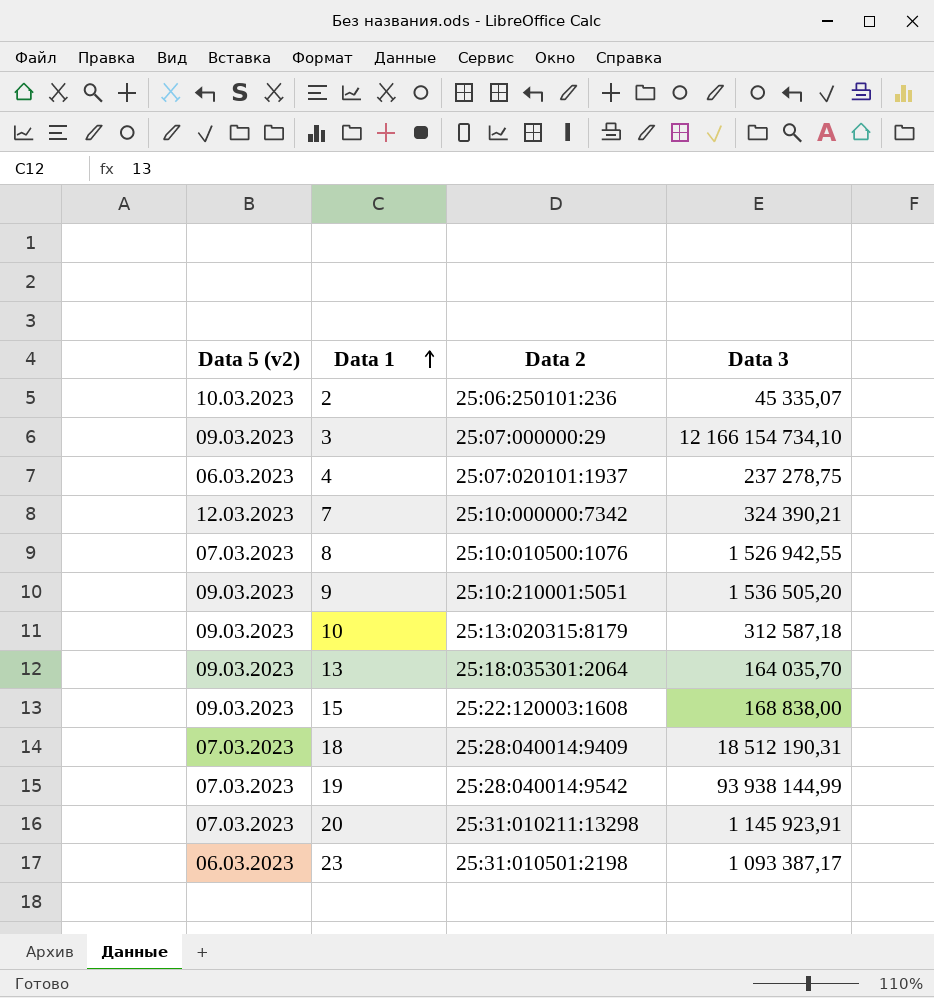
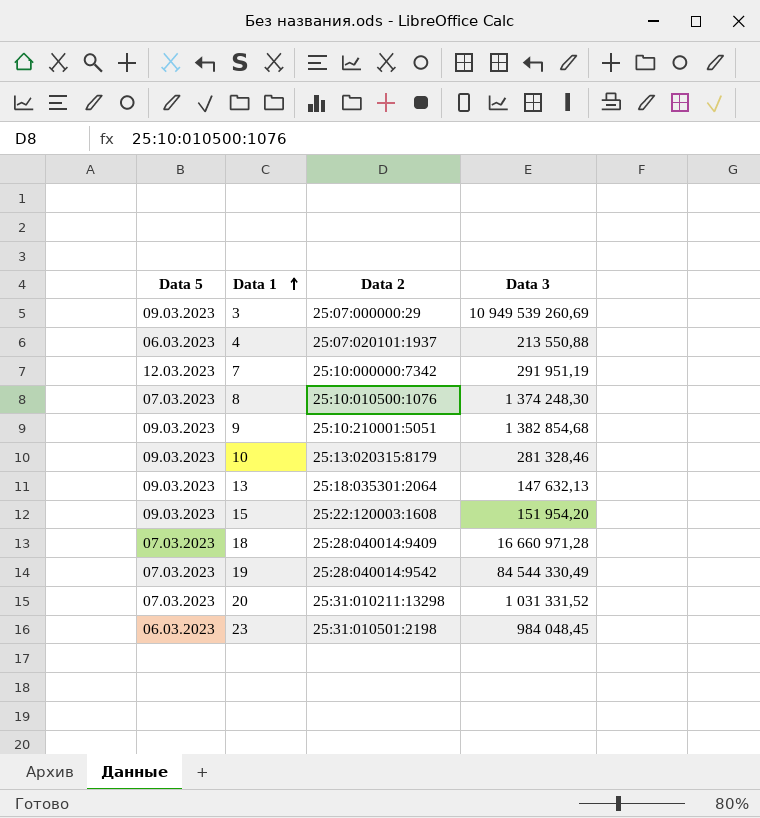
column name: Data 5 (v2) -> Data 5
row 2: 10.03.2023 | 25:06:250101:236 | 45 335,07 -> none
3 | Data 3: 12 166 154 734,10 -> 10 949 539 260,69
4 | Data 3: 237 278,75 -> 213 550,88
7 | Data 3: 324 390,21 -> 291 951,19
8 | Data 3: 1 526 942,55 -> 1 374 248,30
9 | Data 3: 1 536 505,20 -> 1 382 854,68
10 | Data 3: 312 587,18 -> 281 328,46
13 | Data 3: 164 035,70 -> 147 632,13
15 | Data 3: 168 838,00 -> 151 954,20
18 | Data 3: 18 512 190,31 -> 16 660 971,28
19 | Data 3: 93 938 144,99 -> 84 544 330,49
20 | Data 3: 1 145 923,91 -> 1 031 331,52
23 | Data 3: 1 093 387,17 -> 984 048,45

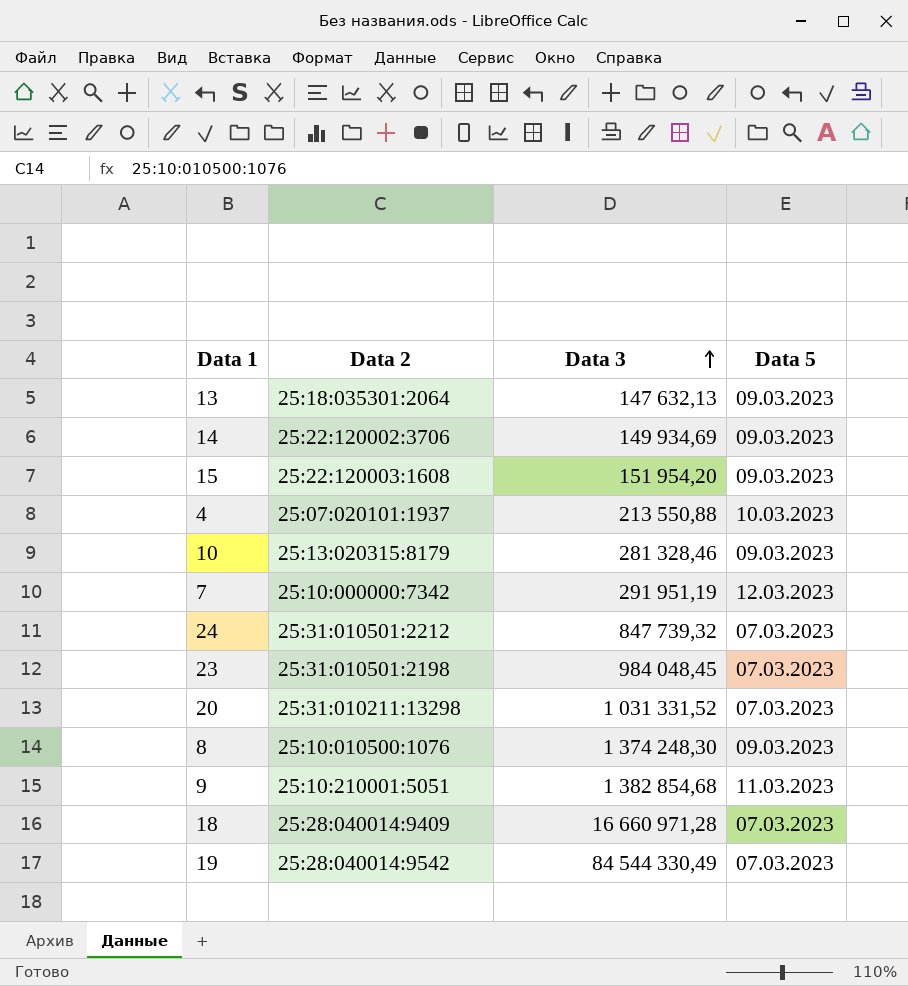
row order: Data 1 ascending -> Data 3 ascending
column Data 5 | position: 1 -> 4
row 3: 09.03.2023 | 25:07:000000:29 | 10 949 539 260,69 -> none
row 14: none -> 25:22:120002:3706 | 149 934,69 | 09.03.2023
4 | Data 5: 06.03.2023 -> 10.03.2023
row 24: none -> 25:31:010501:2212 | 847 739,32 | 07.03.2023
23 | Data 5: 06.03.2023 -> 07.03.2023
8 | Data 5: 07.03.2023 -> 09.03.2023
9 | Data 5: 09.03.2023 -> 11.03.2023

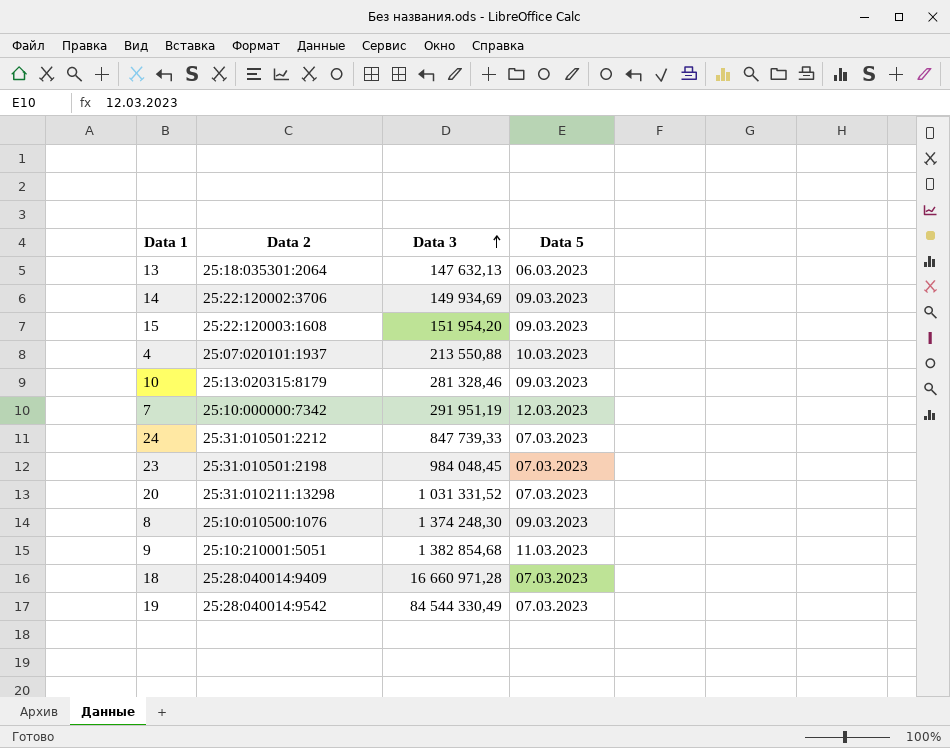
13 | Data 5: 09.03.2023 -> 06.03.2023
24 | Data 3: 847 739,32 -> 847 739,33

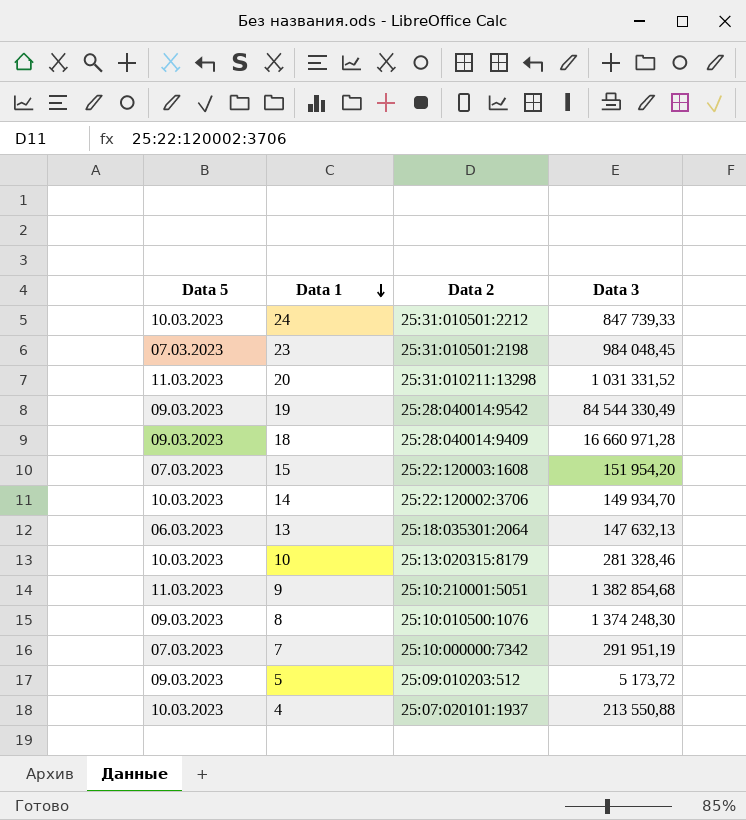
row order: Data 3 ascending -> Data 1 descending
column Data 5 | position: 4 -> 1
24 | Data 5: 07.03.2023 -> 10.03.2023
20 | Data 5: 07.03.2023 -> 11.03.2023
19 | Data 5: 07.03.2023 -> 09.03.2023
18 | Data 5: 07.03.2023 -> 09.03.2023
15 | Data 5: 09.03.2023 -> 07.03.2023
14 | Data 5: 09.03.2023 -> 10.03.2023
14 | Data 3: 149 934,69 -> 149 934,70
10 | Data 5: 09.03.2023 -> 10.03.2023
7 | Data 5: 12.03.2023 -> 07.03.2023
row 5: none -> 09.03.2023 | 25:09:010203:512 | 5 173,72

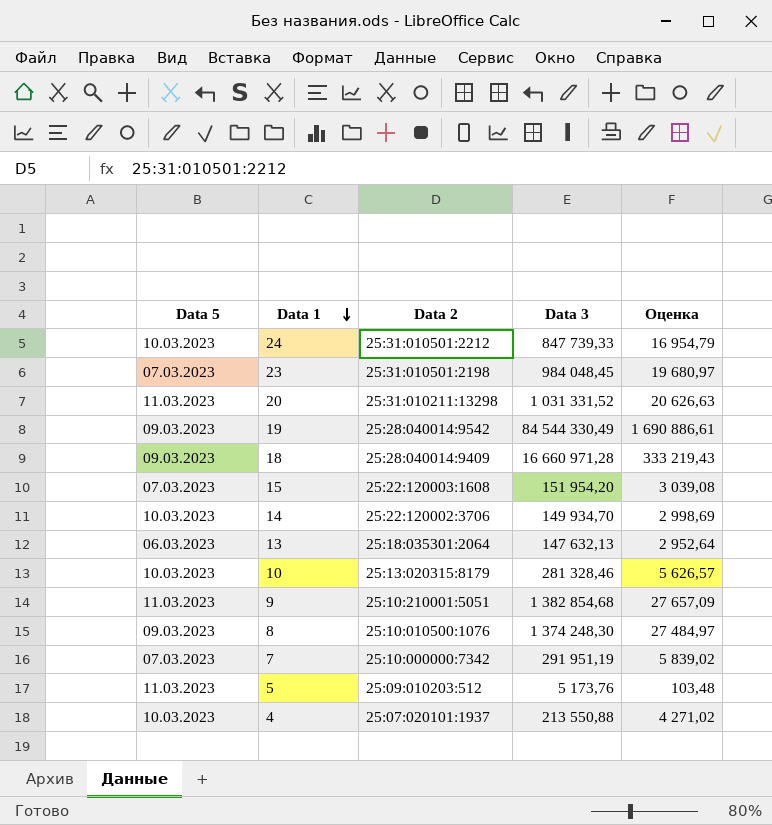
column Оценка | formula: none -> [Data 3] * 0,02
5 | Data 5: 09.03.2023 -> 11.03.2023
5 | Data 3: 5 173,72 -> 5 173,76

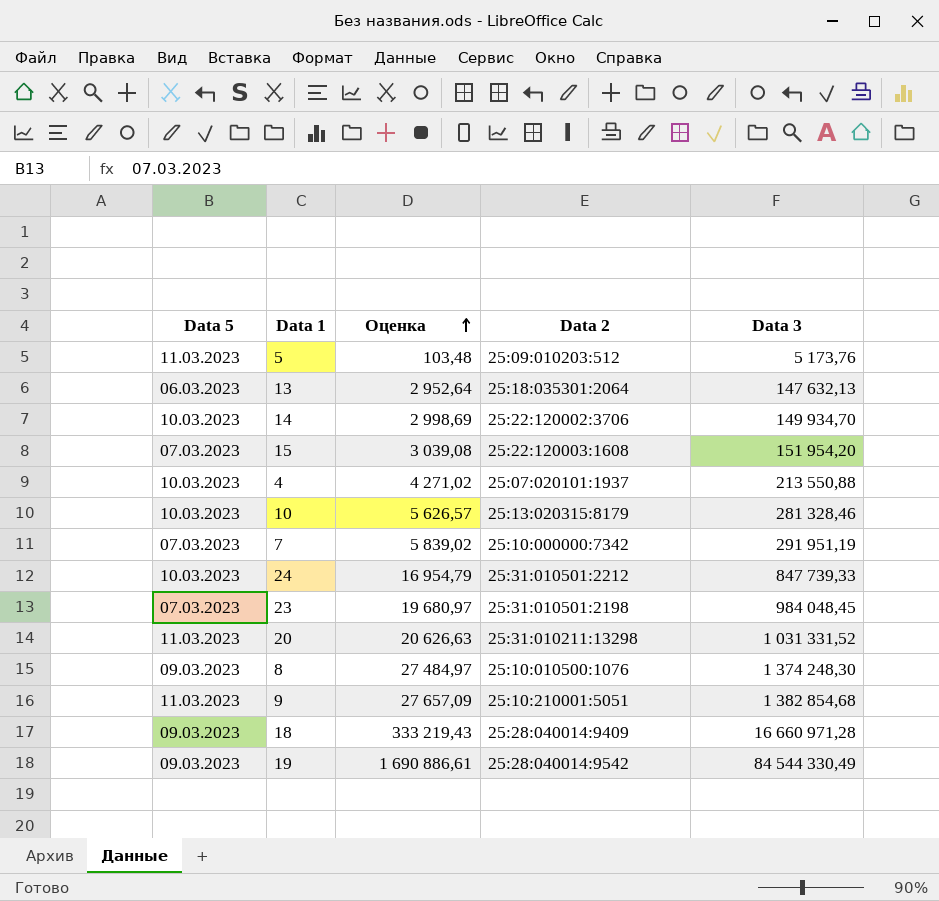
row order: Data 1 descending -> Оценка ascending
column Оценка | position: 5 -> 3

